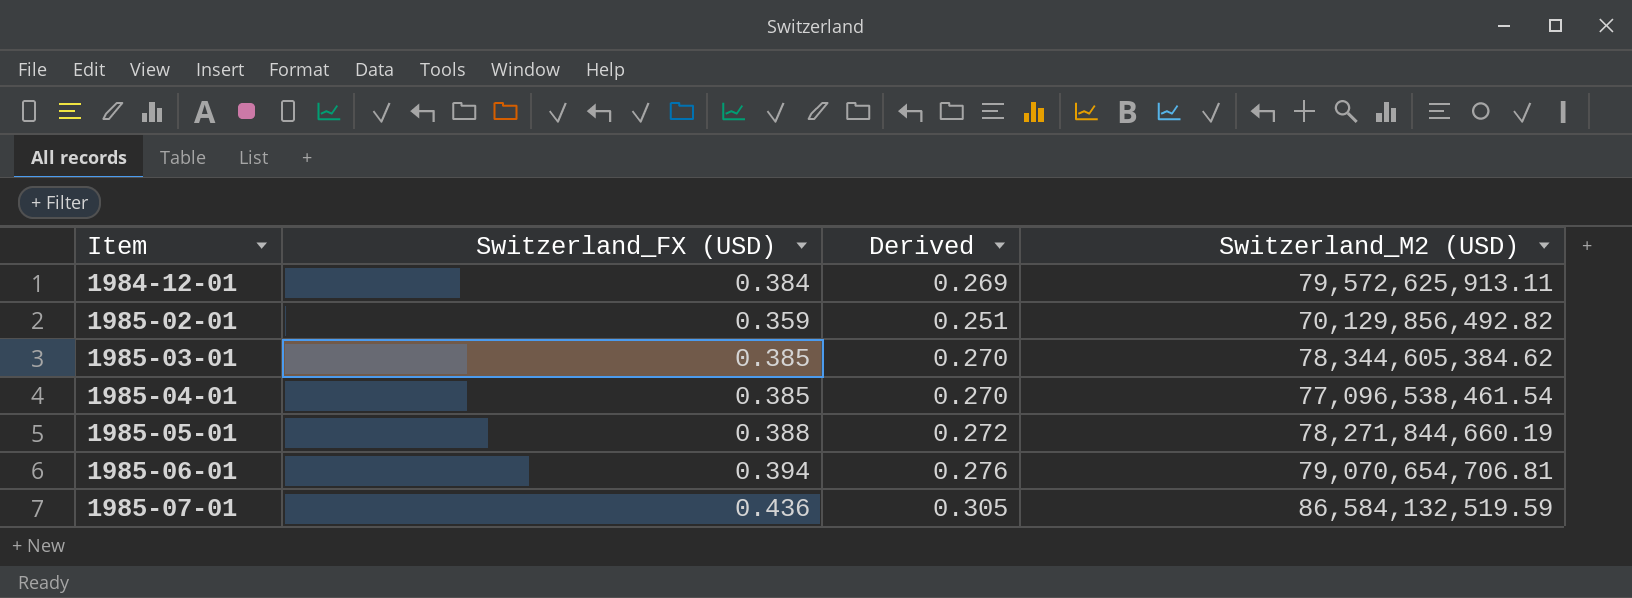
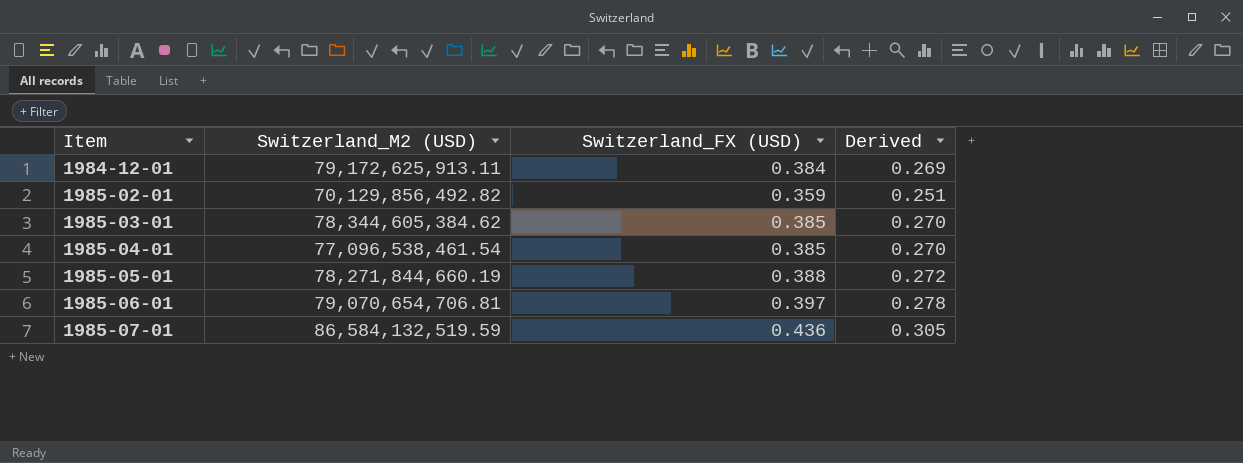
column Switzerland_M2 (USD) | position: 4 -> 2
1984-12-01 | Switzerland_M2 (USD): 79,572,625,913.11 -> 79,172,625,913.11
1985-06-01 | Switzerland_FX (USD): 0.394 -> 0.397
1985-06-01 | Derived: 0.276 -> 0.278

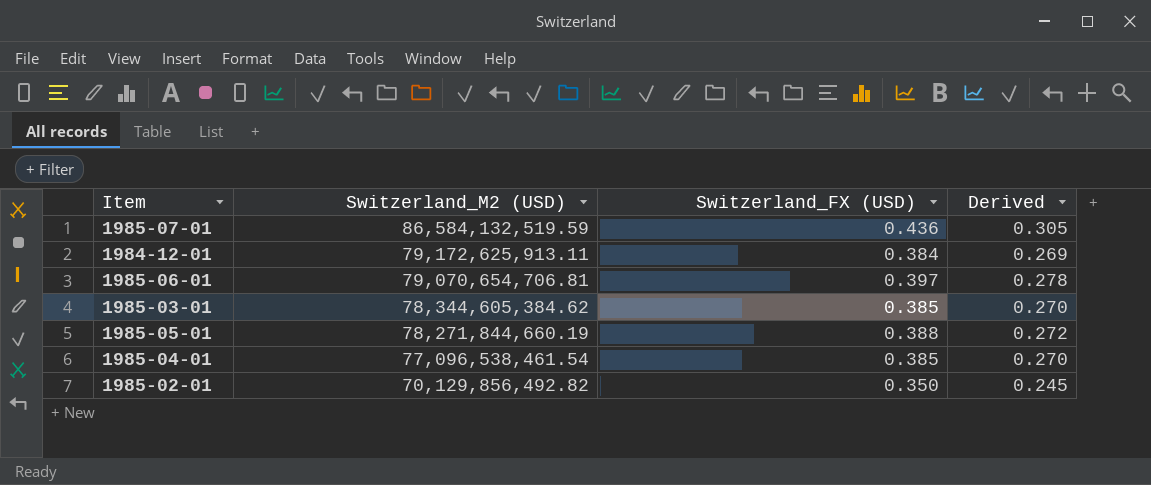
row order: Item ascending -> Switzerland_M2 (USD) descending
1985-02-01 | Switzerland_FX (USD): 0.359 -> 0.350
1985-02-01 | Derived: 0.251 -> 0.245

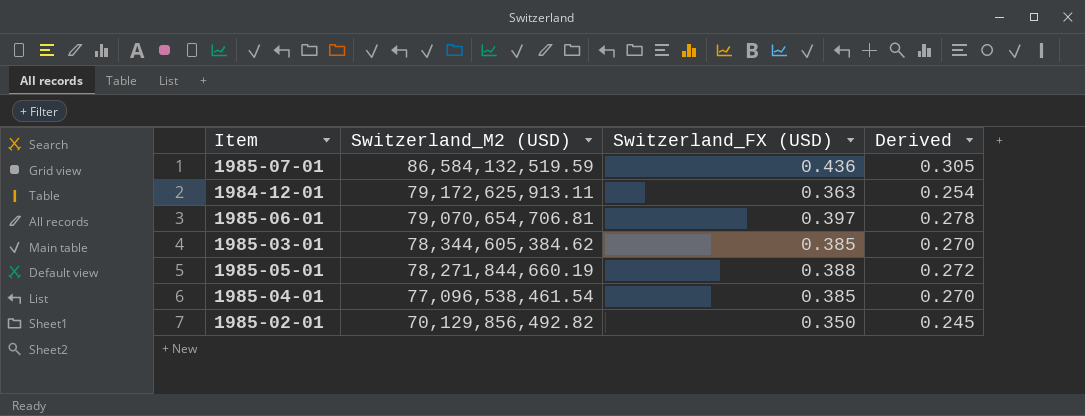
1984-12-01 | Switzerland_FX (USD): 0.384 -> 0.363
1984-12-01 | Derived: 0.269 -> 0.254

